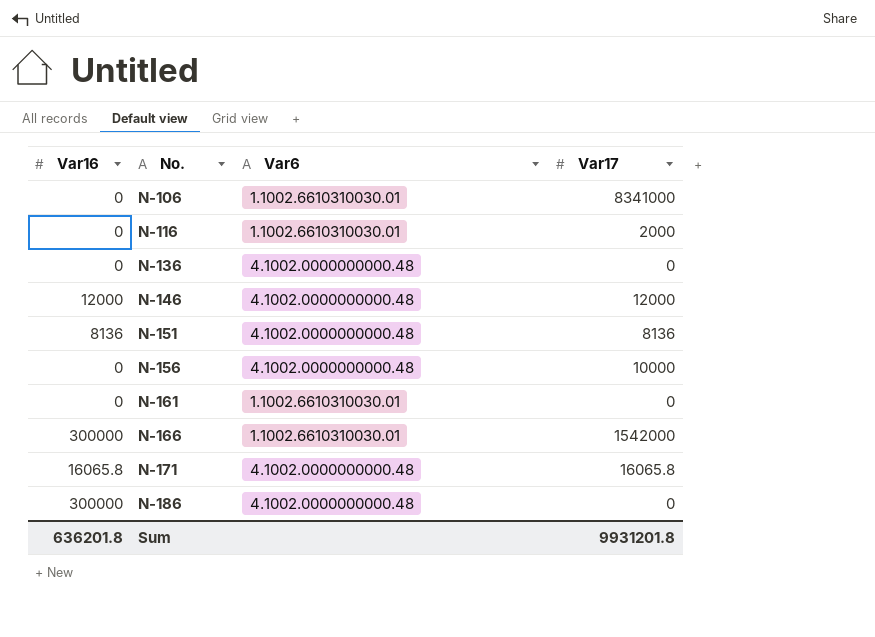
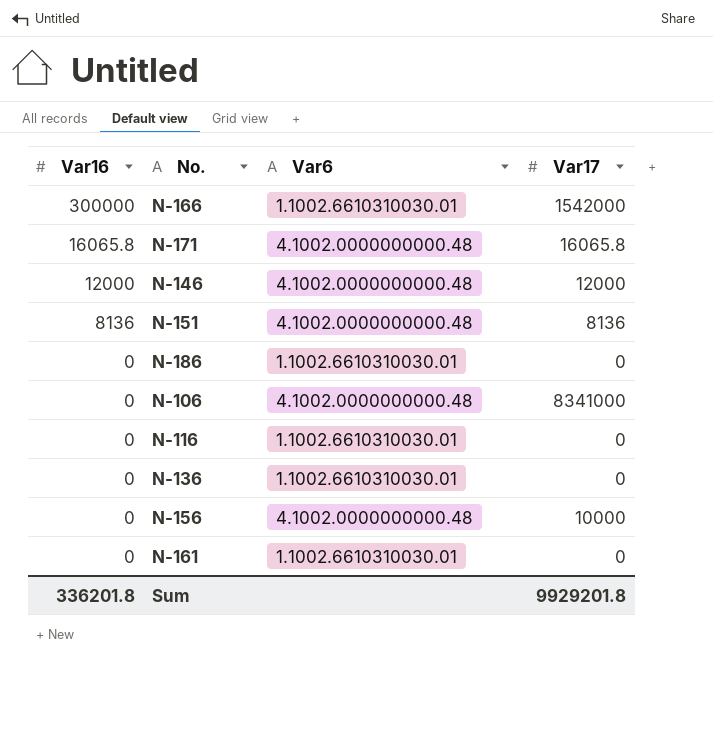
row order: No. ascending -> Var16 descending
N-186 | Var16: 300000 -> 0
N-186 | Var6: 4.1002.0000000000.48 -> 1.1002.6610310030.01
N-106 | Var6: 1.1002.6610310030.01 -> 4.1002.0000000000.48
N-116 | Var17: 2000 -> 0
N-136 | Var6: 4.1002.0000000000.48 -> 1.1002.6610310030.01
Sum | Var16: 636201.8 -> 336201.8
Sum | Var17: 9931201.8 -> 9929201.8

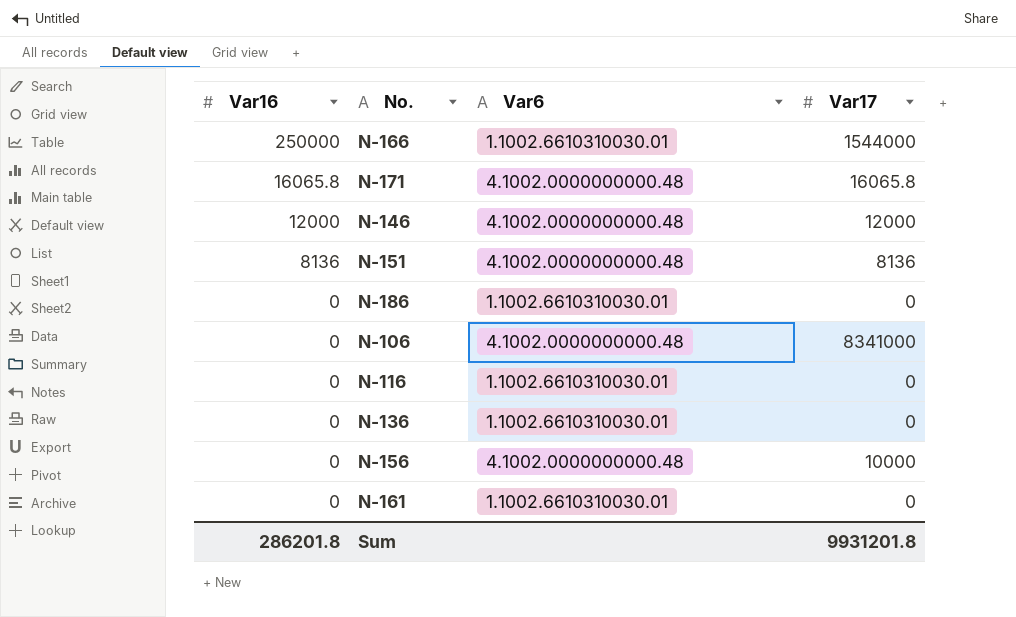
N-166 | Var16: 300000 -> 250000
N-166 | Var17: 1542000 -> 1544000
Sum | Var16: 336201.8 -> 286201.8
Sum | Var17: 9929201.8 -> 9931201.8

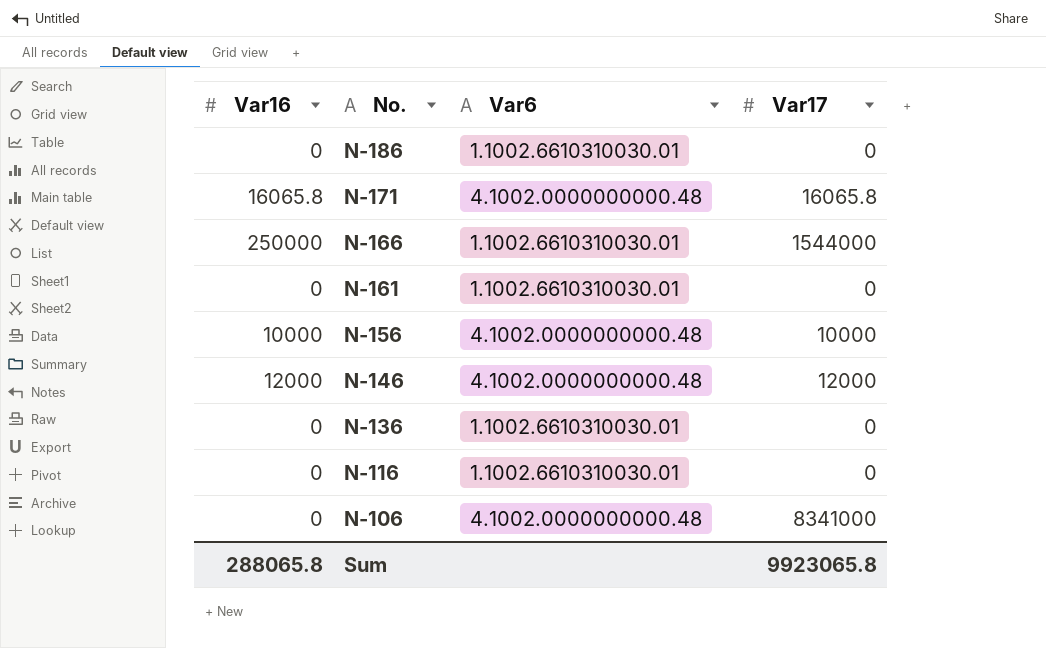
row order: Var16 descending -> No. descending
row N-151: 8136 | 4.1002.0000000000.48 | 8136 -> none
N-156 | Var16: 0 -> 10000
Sum | Var16: 286201.8 -> 288065.8
Sum | Var17: 9931201.8 -> 9923065.8

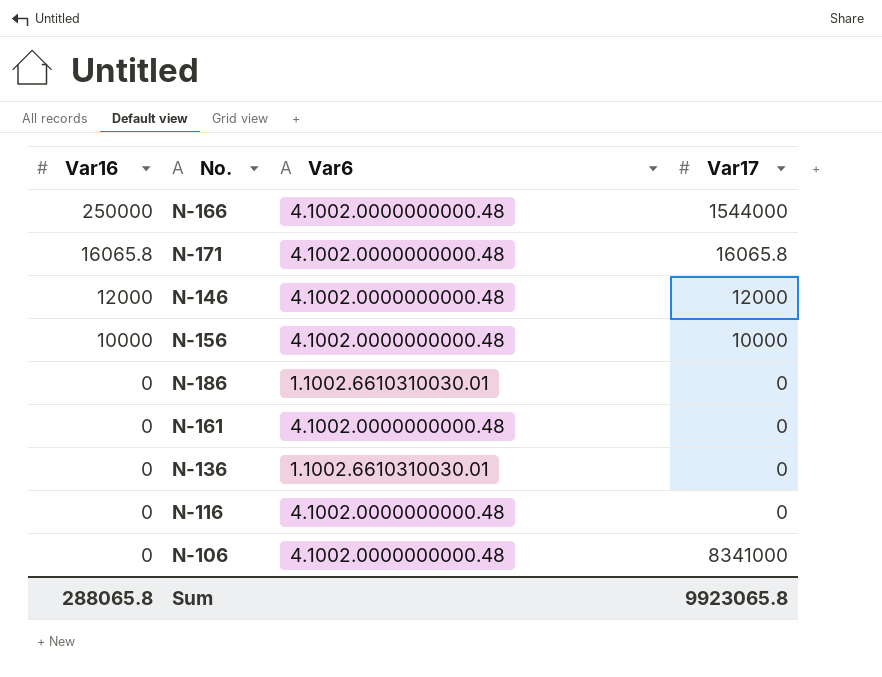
row order: No. descending -> Var16 descending
N-166 | Var6: 1.1002.6610310030.01 -> 4.1002.0000000000.48
N-161 | Var6: 1.1002.6610310030.01 -> 4.1002.0000000000.48
N-116 | Var6: 1.1002.6610310030.01 -> 4.1002.0000000000.48

